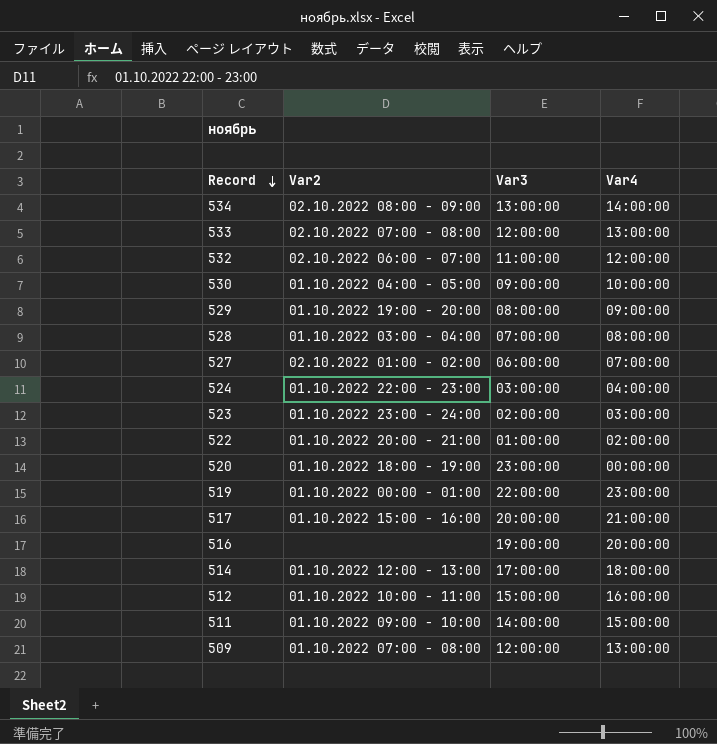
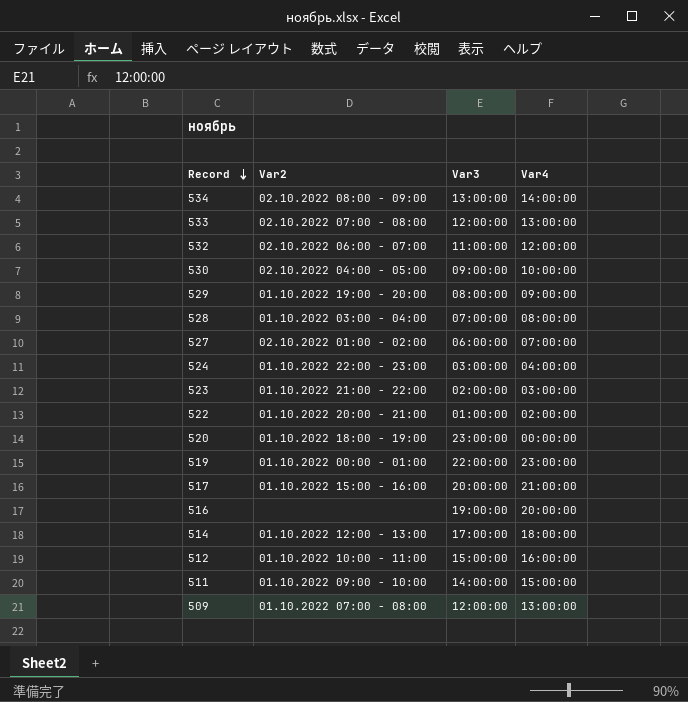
530 | Var2: 01.10.2022 04:00 - 05:00 -> 02.10.2022 04:00 - 05:00
523 | Var2: 01.10.2022 23:00 - 24:00 -> 01.10.2022 21:00 - 22:00

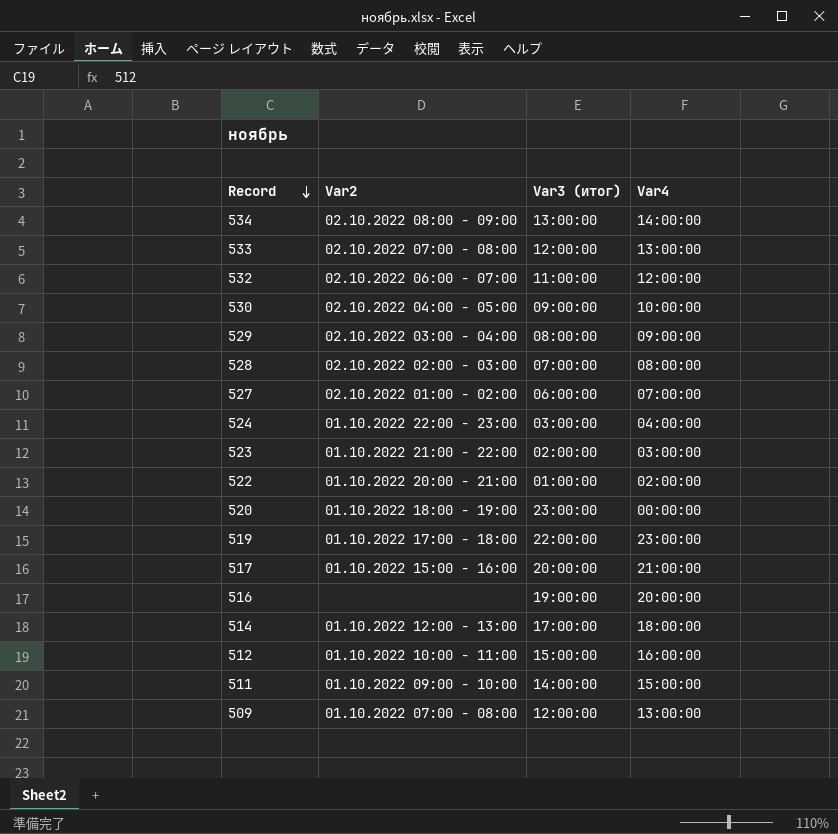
column name: Var3 -> Var3 (итог)
529 | Var2: 01.10.2022 19:00 - 20:00 -> 02.10.2022 03:00 - 04:00
528 | Var2: 01.10.2022 03:00 - 04:00 -> 02.10.2022 02:00 - 03:00
519 | Var2: 01.10.2022 00:00 - 01:00 -> 01.10.2022 17:00 - 18:00

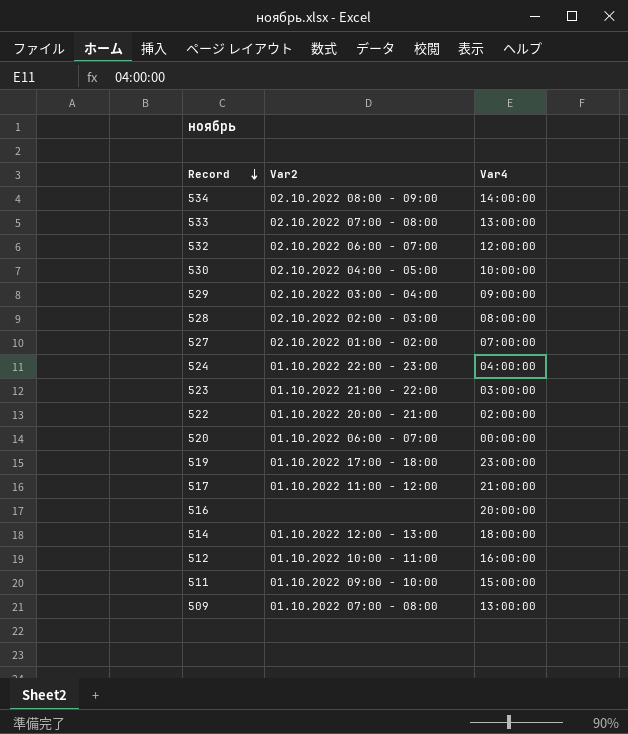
column Var3 (итог) | position: 3 -> none
520 | Var2: 01.10.2022 18:00 - 19:00 -> 01.10.2022 06:00 - 07:00
517 | Var2: 01.10.2022 15:00 - 16:00 -> 01.10.2022 11:00 - 12:00

